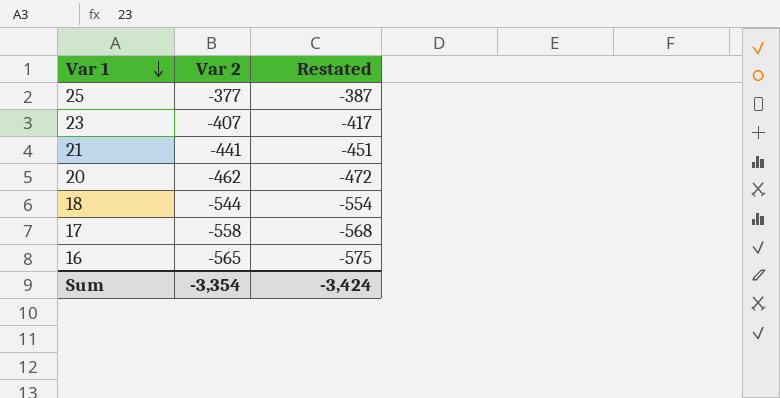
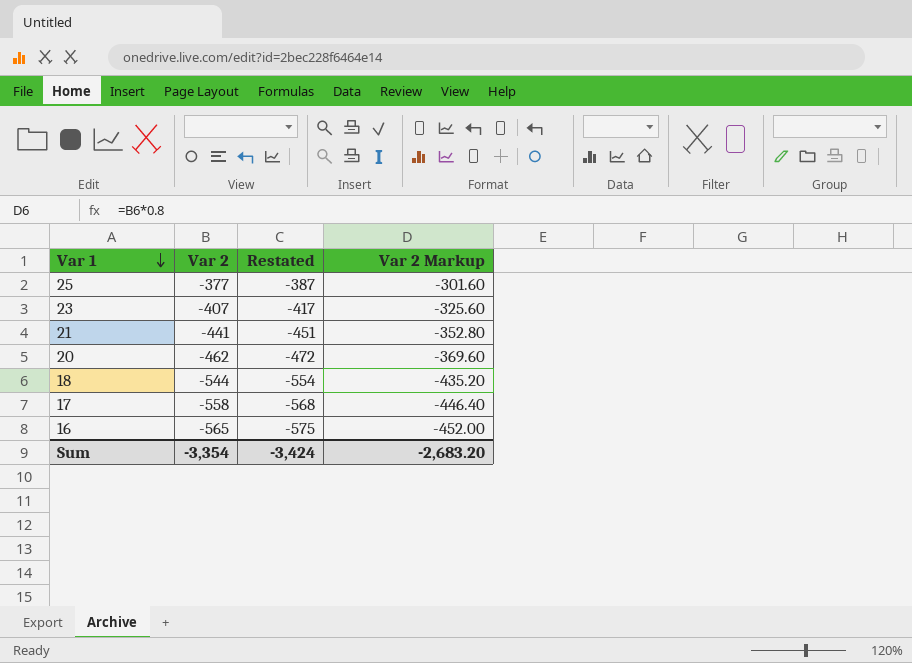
column Var 2 Markup | formula: none -> [Var 2] * 0.8

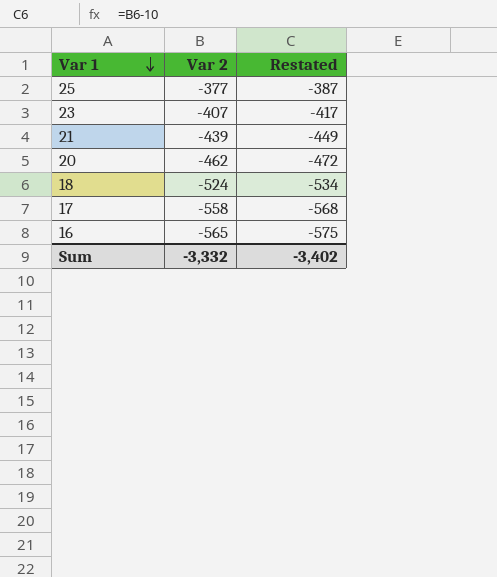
column Var 2 Markup | formula: [Var 2] * 0.8 -> none
21 | Var 2: -441 -> -439
21 | Restated: -451 -> -449
18 | Var 2: -544 -> -524
18 | Restated: -554 -> -534
Sum | Var 2: -3,354 -> -3,332
Sum | Restated: -3,424 -> -3,402

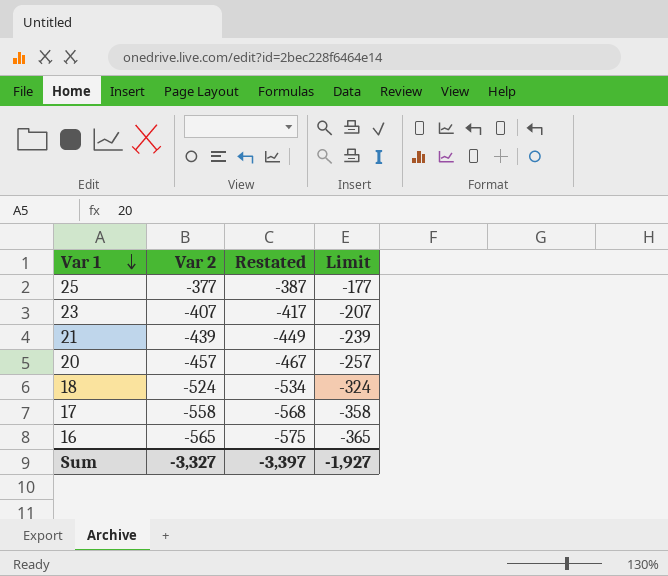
column Limit | formula: none -> [Var 2] + 200
20 | Var 2: -462 -> -457
20 | Restated: -472 -> -467
Sum | Var 2: -3,332 -> -3,327
Sum | Restated: -3,402 -> -3,397

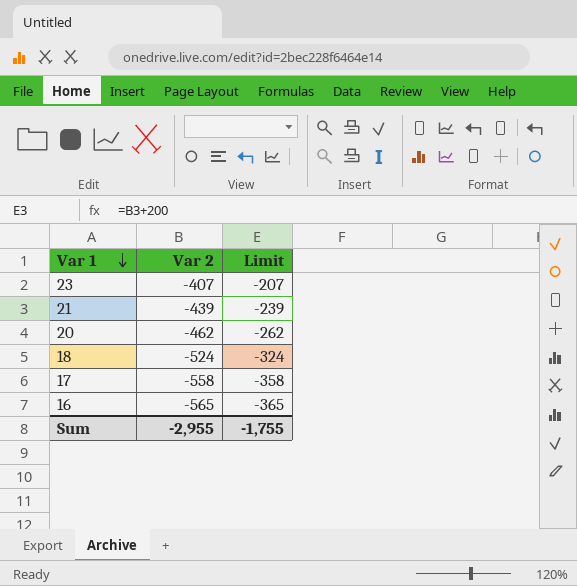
column Restated | formula: [Var 2] - 10 -> none
row 25: -377 | -387 | -177 -> none
20 | Var 2: -457 -> -462
20 | Limit: -257 -> -262
Sum | Var 2: -3,327 -> -2,955
Sum | Limit: -1,927 -> -1,755

